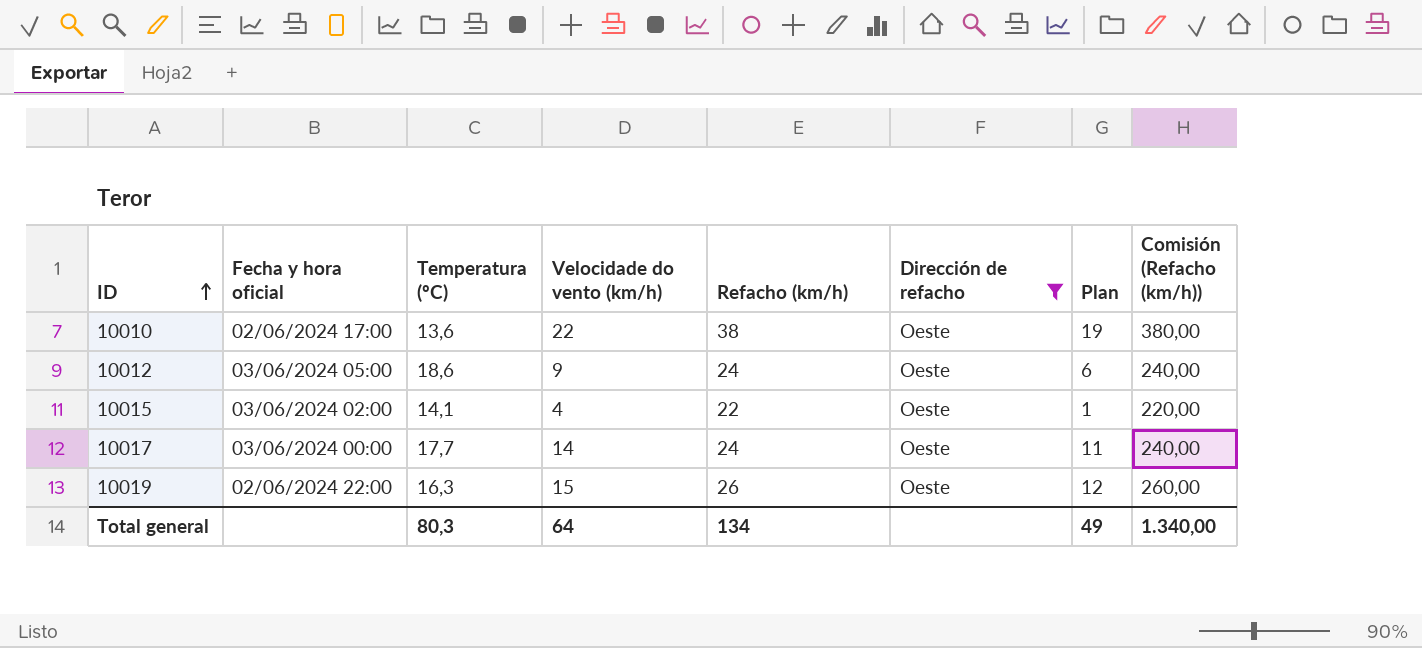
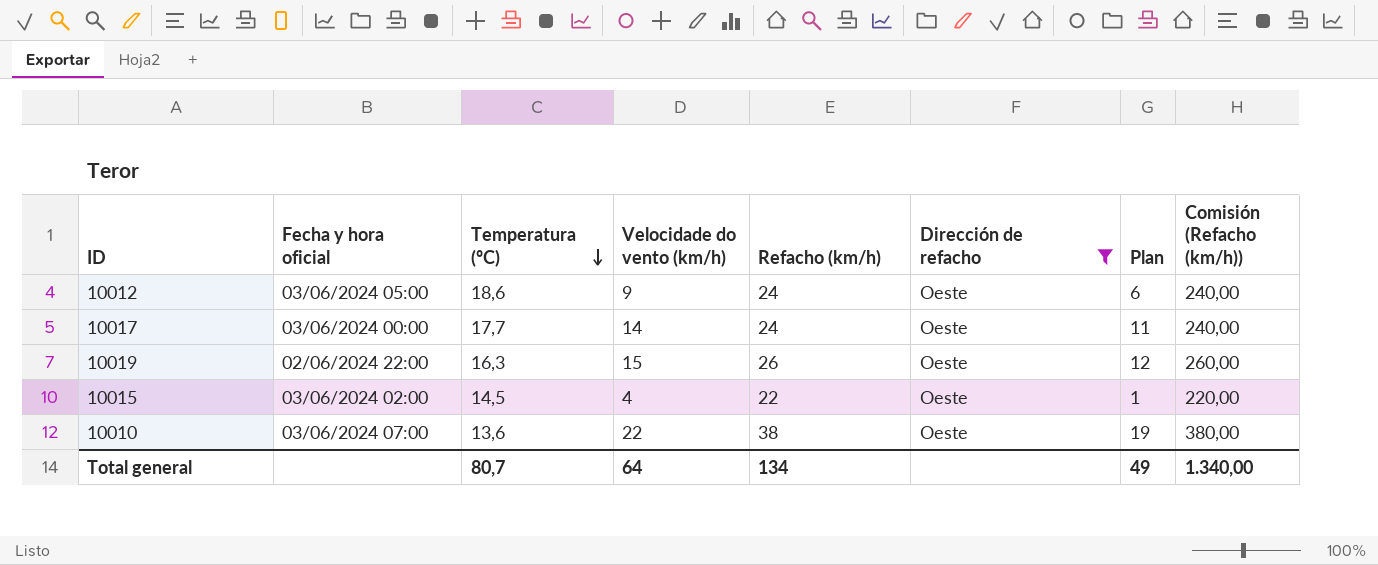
row order: ID ascending -> Temperatura (ºC) descending
10015 | Temperatura (ºC): 14,1 -> 14,5
10010 | Fecha y hora oficial: 02/06/2024 17:00 -> 03/06/2024 07:00
Total general | Temperatura (ºC): 80,3 -> 80,7

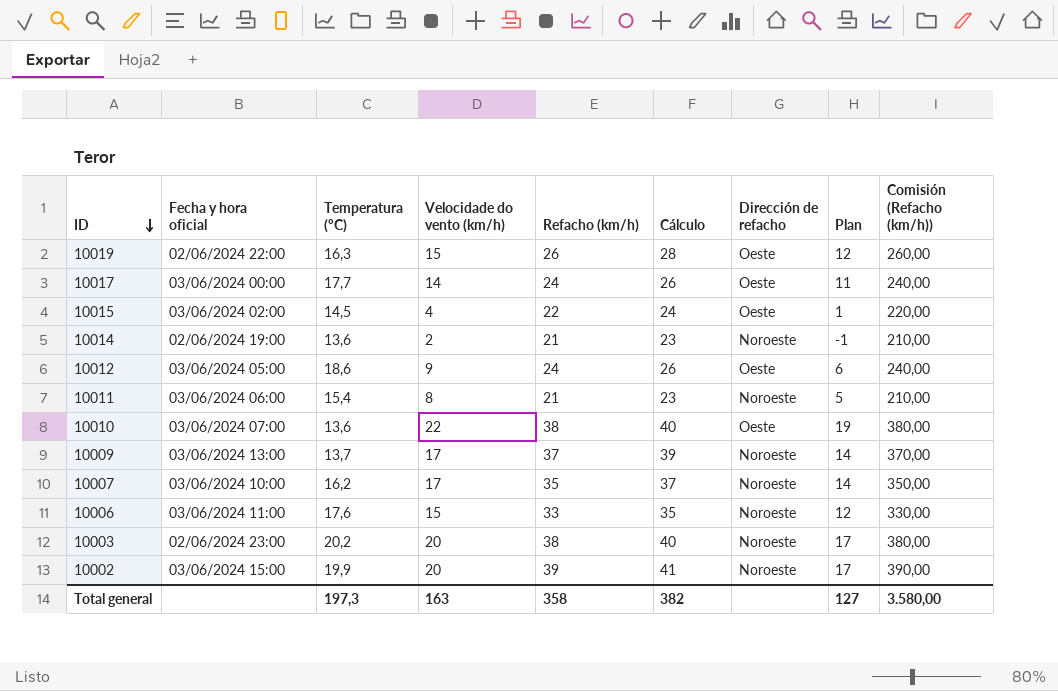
filter: Dirección de refacho = Oeste -> none
row order: Temperatura (ºC) descending -> ID descending
column Cálculo | formula: none -> [Refacho (km/h)] + 2
Total general | Temperatura (ºC): 80,7 -> 197,3
Total general | Velocidade do vento (km/h): 64 -> 163
Total general | Refacho (km/h): 134 -> 358
Total general | Plan: 49 -> 127
Total general | Comisión (Refacho (km/h)): 1.340,00 -> 3.580,00

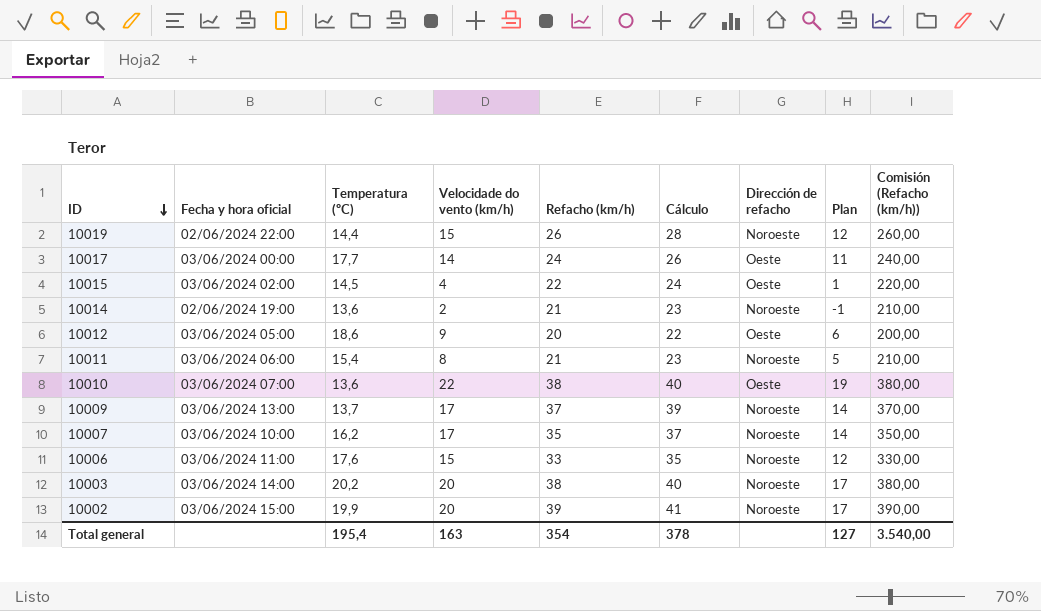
10019 | Temperatura (ºC): 16,3 -> 14,4
10019 | Dirección de refacho: Oeste -> Noroeste
10012 | Refacho (km/h): 24 -> 20
10012 | Cálculo: 26 -> 22
10012 | Comisión (Refacho (km/h)): 240,00 -> 200,00
10003 | Fecha y hora oficial: 02/06/2024 23:00 -> 03/06/2024 14:00
Total general | Temperatura (ºC): 197,3 -> 195,4
Total general | Refacho (km/h): 358 -> 354
Total general | Cálculo: 382 -> 378
Total general | Comisión (Refacho (km/h)): 3.580,00 -> 3.540,00

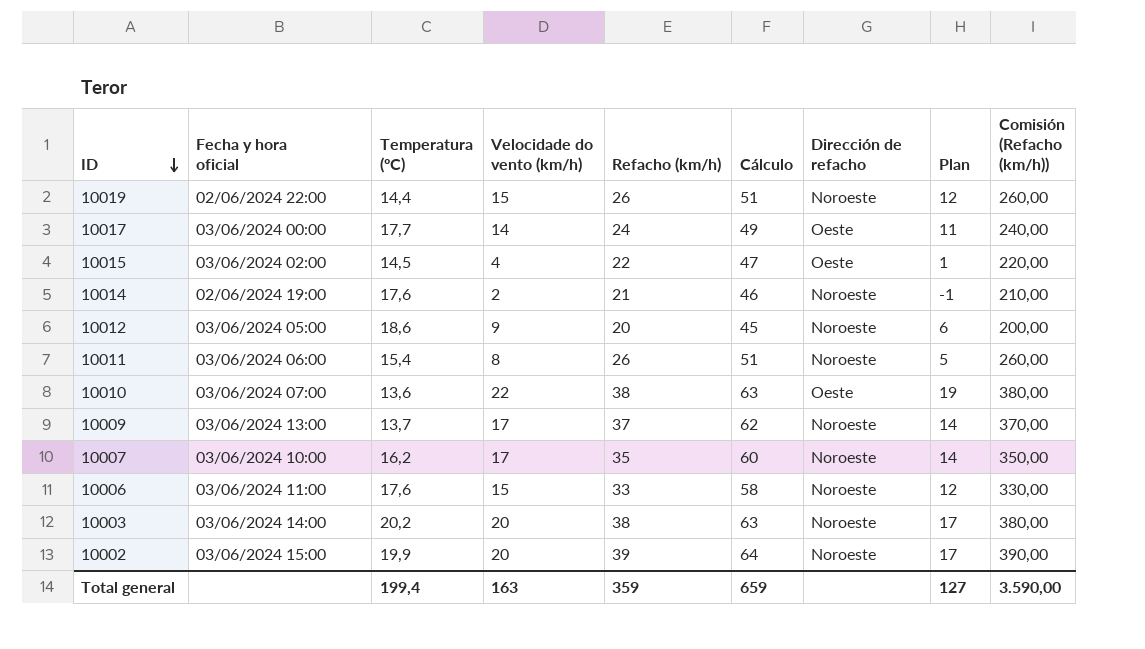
column Cálculo | formula: [Refacho (km/h)] + 2 -> [Refacho (km/h)] + 25
10014 | Temperatura (ºC): 13,6 -> 17,6
10012 | Dirección de refacho: Oeste -> Noroeste
10011 | Refacho (km/h): 21 -> 26
10011 | Comisión (Refacho (km/h)): 210,00 -> 260,00
Total general | Temperatura (ºC): 195,4 -> 199,4
Total general | Refacho (km/h): 354 -> 359
Total general | Cálculo: 378 -> 659
Total general | Comisión (Refacho (km/h)): 3.540,00 -> 3.590,00

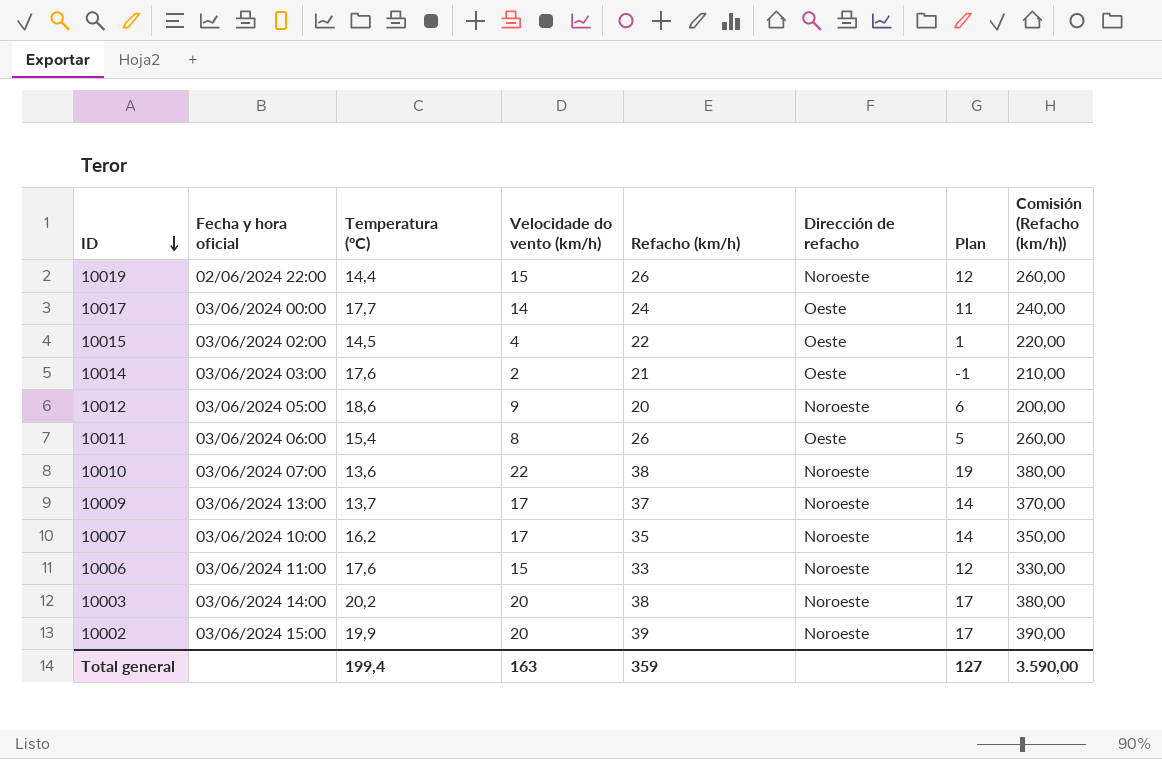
column Cálculo | formula: [Refacho (km/h)] + 25 -> none
10014 | Fecha y hora oficial: 02/06/2024 19:00 -> 03/06/2024 03:00
10014 | Dirección de refacho: Noroeste -> Oeste
10011 | Dirección de refacho: Noroeste -> Oeste
10010 | Dirección de refacho: Oeste -> Noroeste

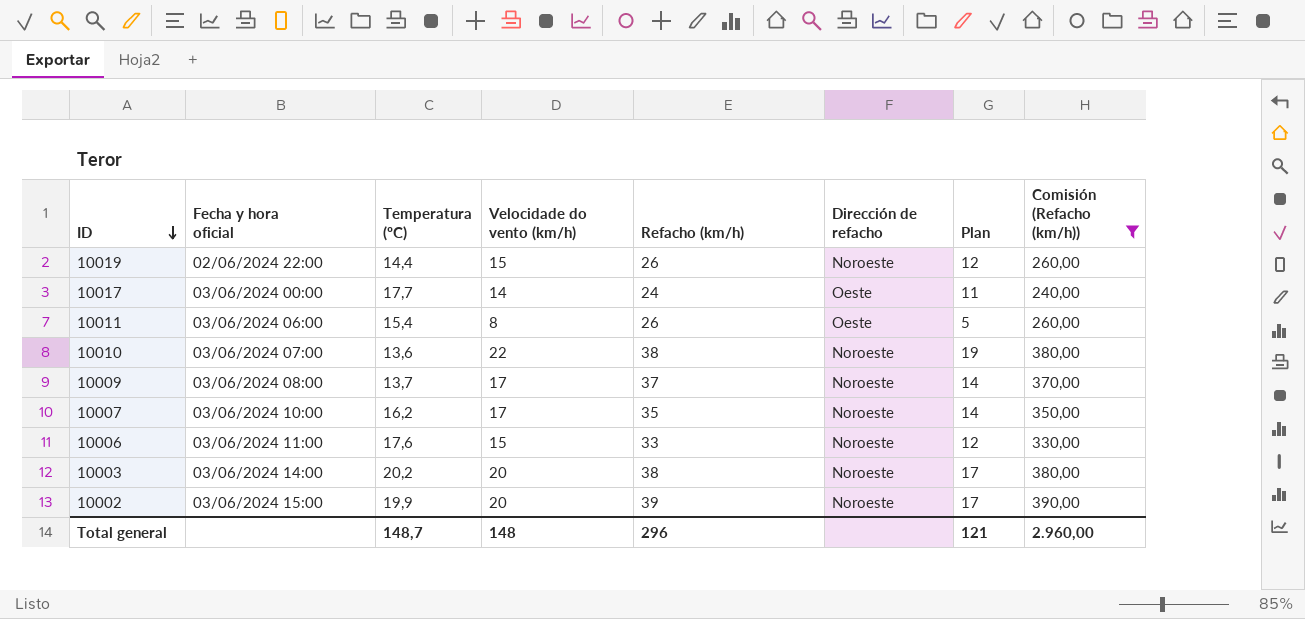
filter: none -> Comisión (Refacho (km/h)) >= 240,00
10009 | Fecha y hora oficial: 03/06/2024 13:00 -> 03/06/2024 08:00
Total general | Temperatura (ºC): 199,4 -> 148,7
Total general | Velocidade do vento (km/h): 163 -> 148
Total general | Refacho (km/h): 359 -> 296
Total general | Plan: 127 -> 121
Total general | Comisión (Refacho (km/h)): 3.590,00 -> 2.960,00

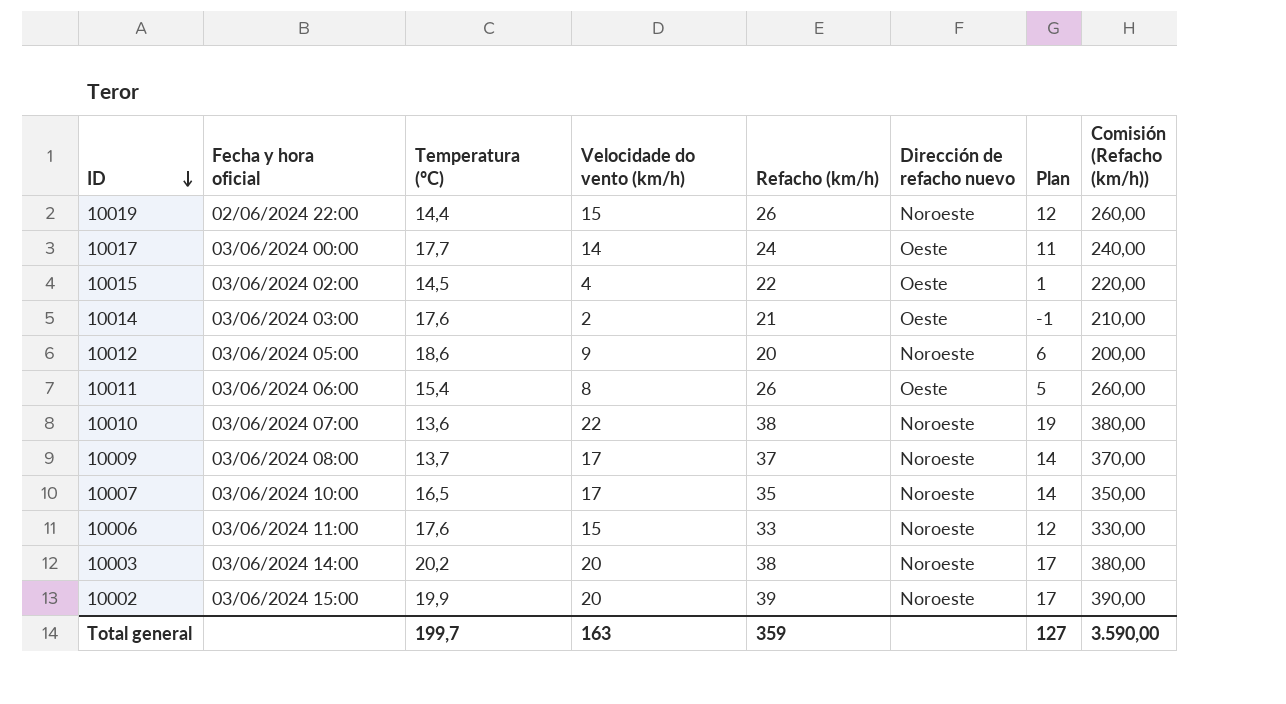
filter: Comisión (Refacho (km/h)) >= 240,00 -> none
column name: Dirección de refacho -> Dirección de refacho nuevo
10007 | Temperatura (ºC): 16,2 -> 16,5
Total general | Temperatura (ºC): 148,7 -> 199,7
Total general | Velocidade do vento (km/h): 148 -> 163
Total general | Refacho (km/h): 296 -> 359
Total general | Plan: 121 -> 127
Total general | Comisión (Refacho (km/h)): 2.960,00 -> 3.590,00

